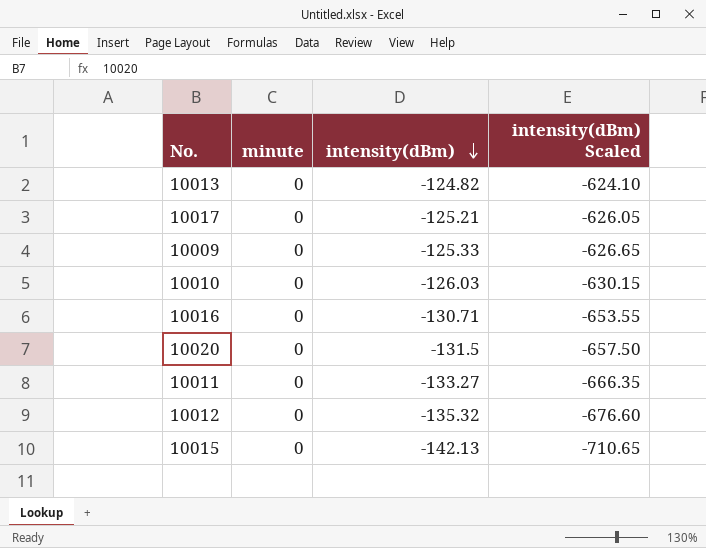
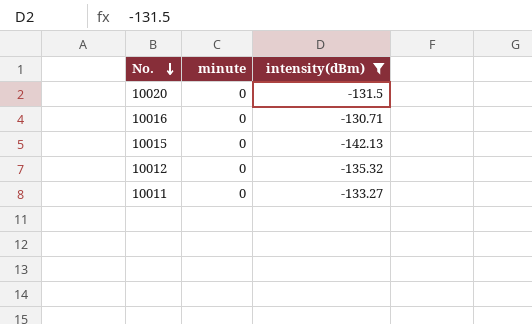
filter: none -> intensity(dBm) <= -130.71
row order: intensity(dBm) descending -> No. descending
column intensity(dBm) Scaled | formula: [intensity(dBm)] * 5 -> none

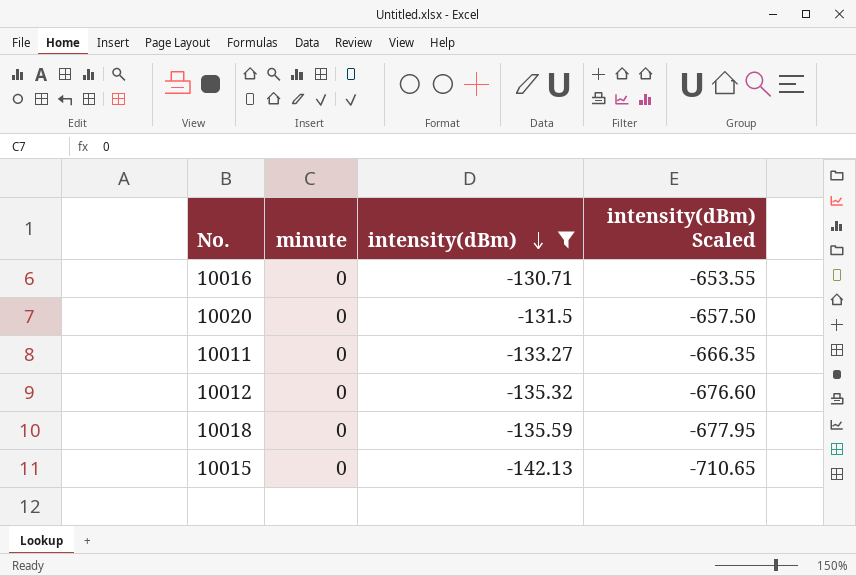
row order: No. descending -> intensity(dBm) descending
column intensity(dBm) Scaled | formula: none -> [intensity(dBm)] * 5
row 10018: none -> 0 | -135.59 | -677.95

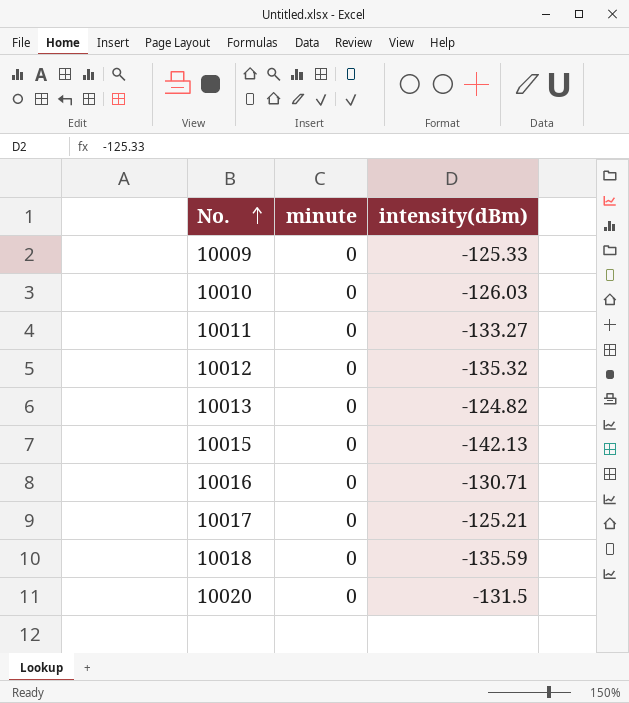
filter: intensity(dBm) <= -130.71 -> none
row order: intensity(dBm) descending -> No. ascending
column intensity(dBm) Scaled | formula: [intensity(dBm)] * 5 -> none

